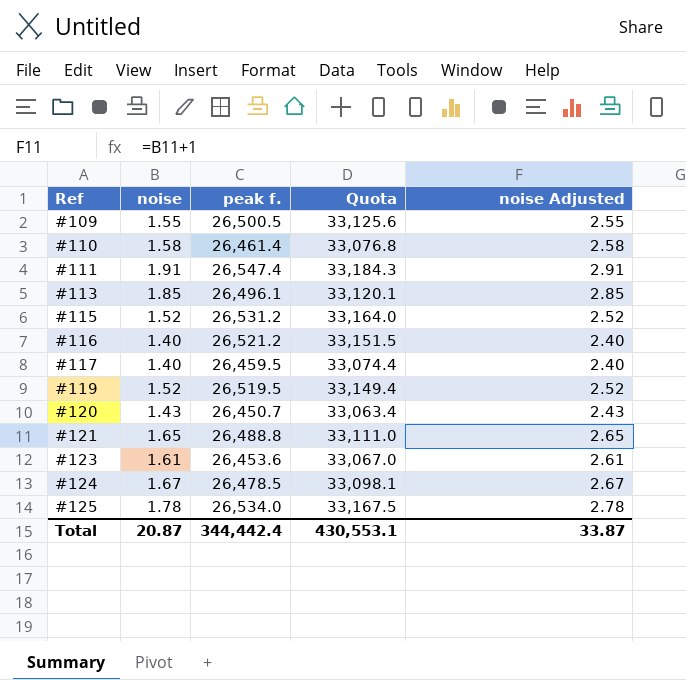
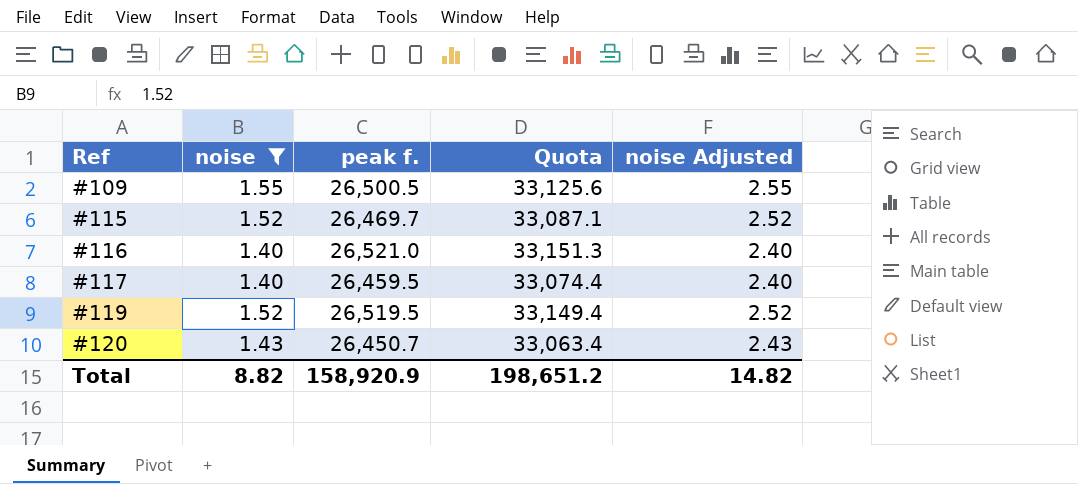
filter: none -> noise <= 1.55
#115 | peak f.: 26,531.2 -> 26,469.7
#115 | Quota: 33,164.0 -> 33,087.1
#116 | peak f.: 26,521.2 -> 26,521.0
#116 | Quota: 33,151.5 -> 33,151.3
Total | noise: 20.87 -> 8.82
Total | peak f.: 344,442.4 -> 158,920.9
Total | Quota: 430,553.1 -> 198,651.2
Total | noise Adjusted: 33.87 -> 14.82

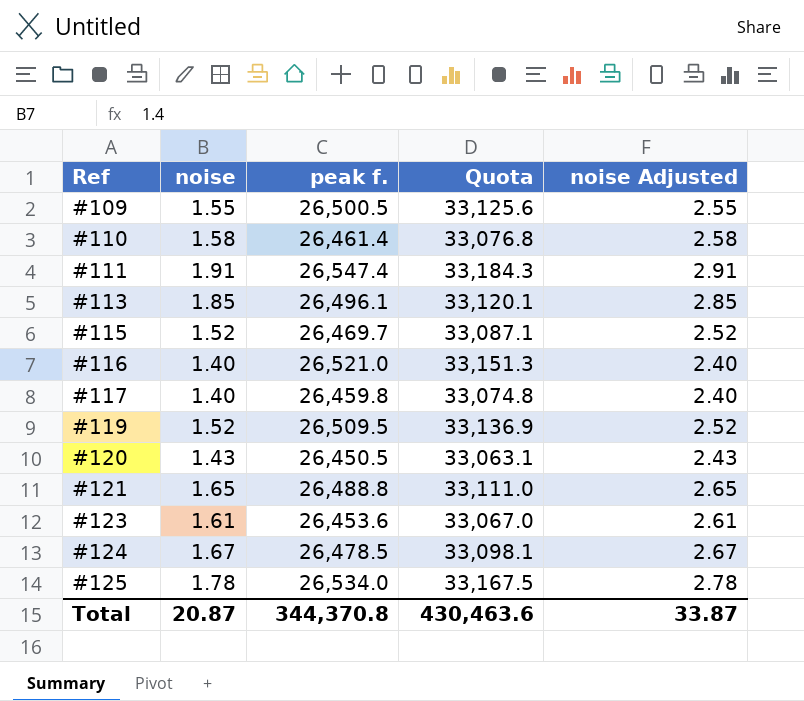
filter: noise <= 1.55 -> none
#117 | peak f.: 26,459.5 -> 26,459.8
#117 | Quota: 33,074.4 -> 33,074.8
#119 | peak f.: 26,519.5 -> 26,509.5
#119 | Quota: 33,149.4 -> 33,136.9
#120 | peak f.: 26,450.7 -> 26,450.5
#120 | Quota: 33,063.4 -> 33,063.1
Total | noise: 8.82 -> 20.87
Total | peak f.: 158,920.9 -> 344,370.8
Total | Quota: 198,651.2 -> 430,463.6
Total | noise Adjusted: 14.82 -> 33.87

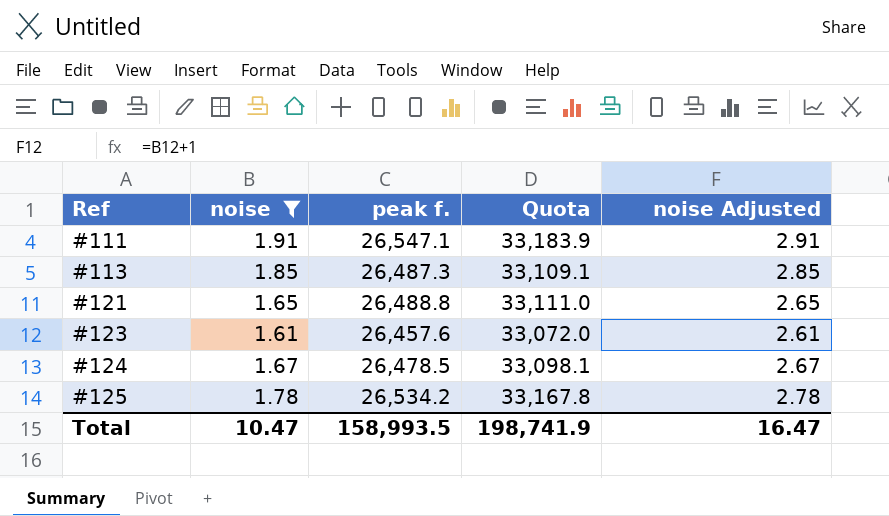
filter: none -> noise >= 1.61
#111 | peak f.: 26,547.4 -> 26,547.1
#111 | Quota: 33,184.3 -> 33,183.9
#113 | peak f.: 26,496.1 -> 26,487.3
#113 | Quota: 33,120.1 -> 33,109.1
#123 | peak f.: 26,453.6 -> 26,457.6
#123 | Quota: 33,067.0 -> 33,072.0
#125 | peak f.: 26,534.0 -> 26,534.2
#125 | Quota: 33,167.5 -> 33,167.8
Total | noise: 20.87 -> 10.47
Total | peak f.: 344,370.8 -> 158,993.5
Total | Quota: 430,463.6 -> 198,741.9
Total | noise Adjusted: 33.87 -> 16.47

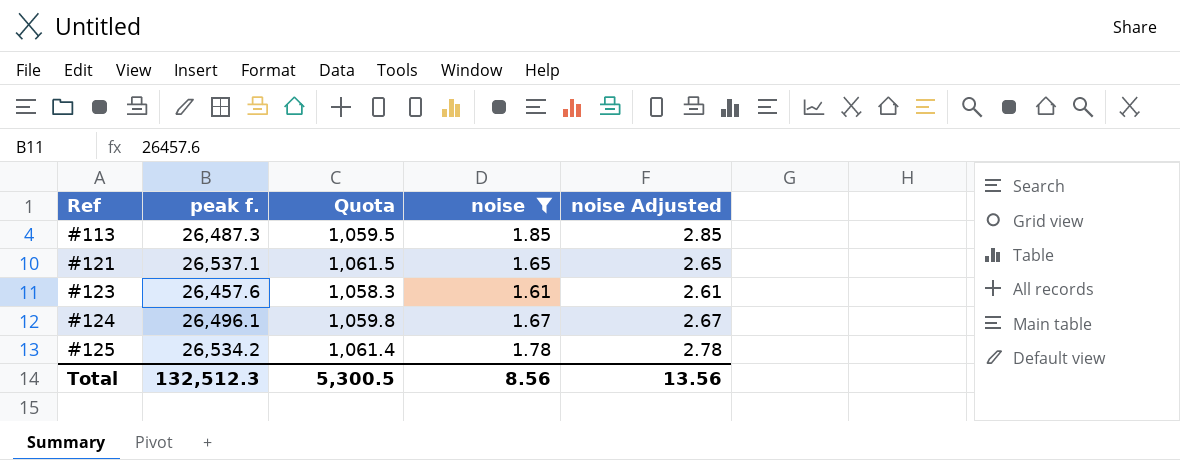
column Quota | formula: [peak f.] * 1.25 -> [peak f.] * 0.04
column noise | position: 2 -> 4
row #111: 1.91 | 26,547.1 | 33,183.9 | 2.91 -> none
#121 | peak f.: 26,488.8 -> 26,537.1
#124 | peak f.: 26,478.5 -> 26,496.1
Total | peak f.: 158,993.5 -> 132,512.3
Total | Quota: 198,741.9 -> 5,300.5
Total | noise: 10.47 -> 8.56
Total | noise Adjusted: 16.47 -> 13.56

